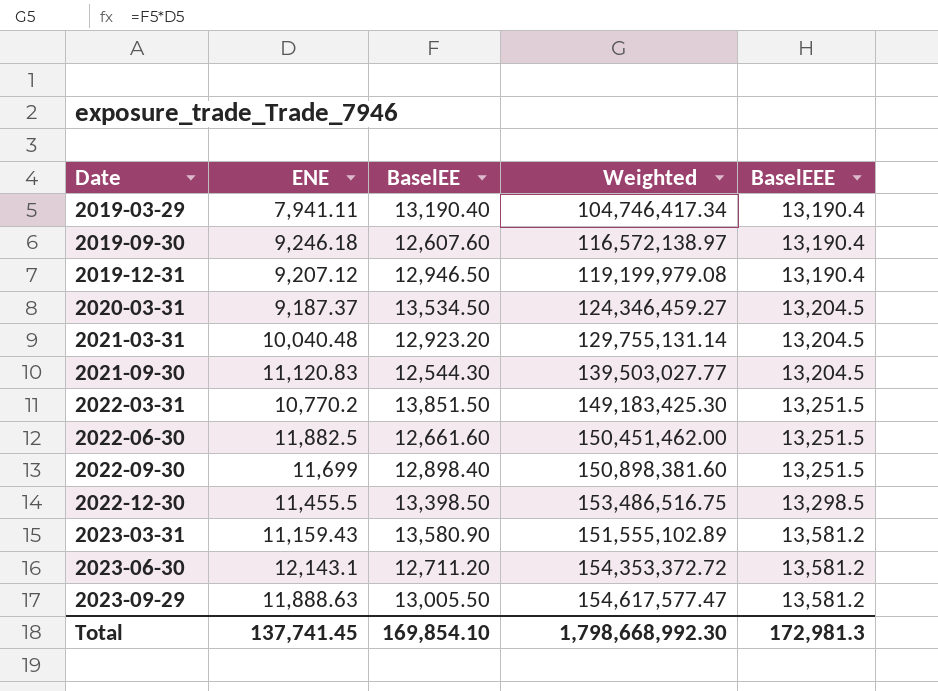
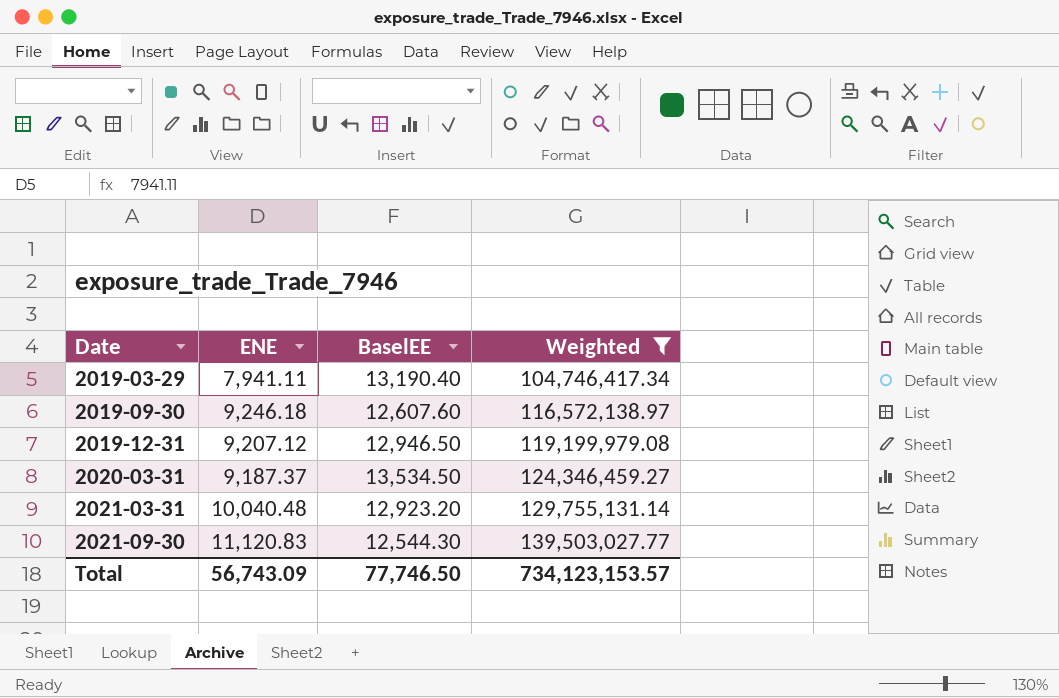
filter: none -> Weighted <= 139,503,027.77
column BaselEEE | position: 5 -> none
Total | ENE: 137,741.45 -> 56,743.09
Total | BaselEE: 169,854.10 -> 77,746.50
Total | Weighted: 1,798,668,992.30 -> 734,123,153.57

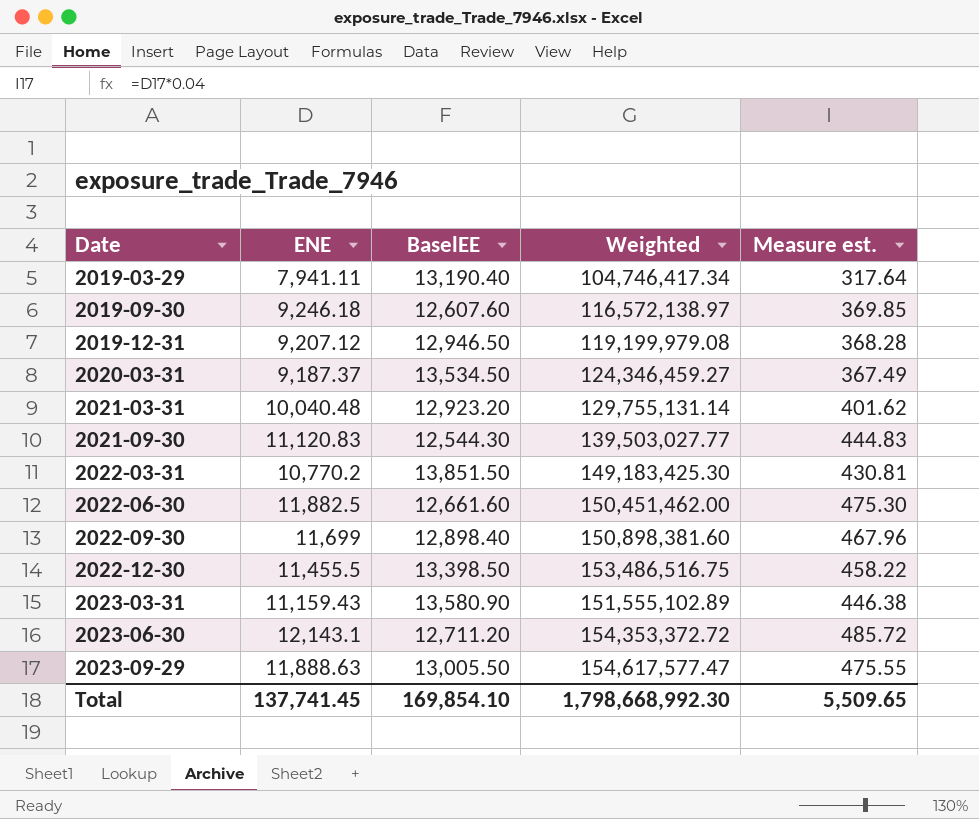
filter: Weighted <= 139,503,027.77 -> none
column Measure est. | formula: none -> [ENE] * 0.04
Total | ENE: 56,743.09 -> 137,741.45
Total | BaselEE: 77,746.50 -> 169,854.10
Total | Weighted: 734,123,153.57 -> 1,798,668,992.30

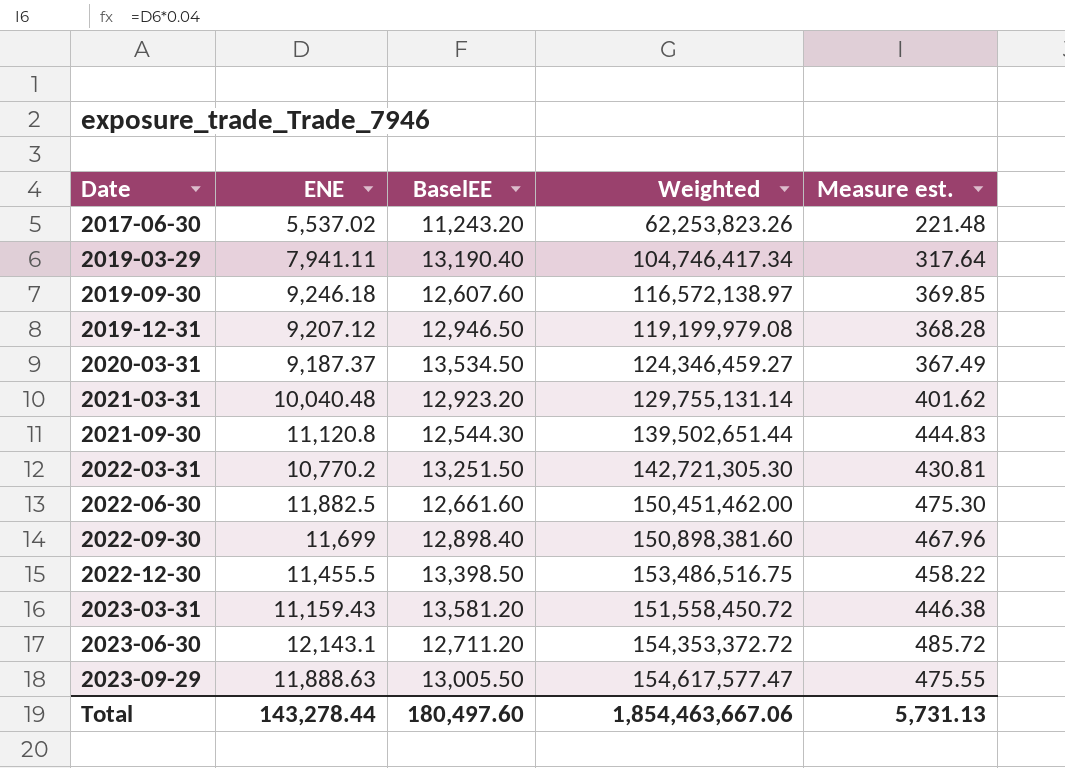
row 2017-06-30: none -> 5,537.02 | 11,243.20 | 62,253,823.26 | 221.48
2021-09-30 | ENE: 11,120.83 -> 11,120.8
2021-09-30 | Weighted: 139,503,027.77 -> 139,502,651.44
2022-03-31 | BaselEE: 13,851.50 -> 13,251.50
2022-03-31 | Weighted: 149,183,425.30 -> 142,721,305.30
2023-03-31 | BaselEE: 13,580.90 -> 13,581.20
2023-03-31 | Weighted: 151,555,102.89 -> 151,558,450.72
Total | ENE: 137,741.45 -> 143,278.44
Total | BaselEE: 169,854.10 -> 180,497.60
Total | Weighted: 1,798,668,992.30 -> 1,854,463,667.06
Total | Measure est.: 5,509.65 -> 5,731.13

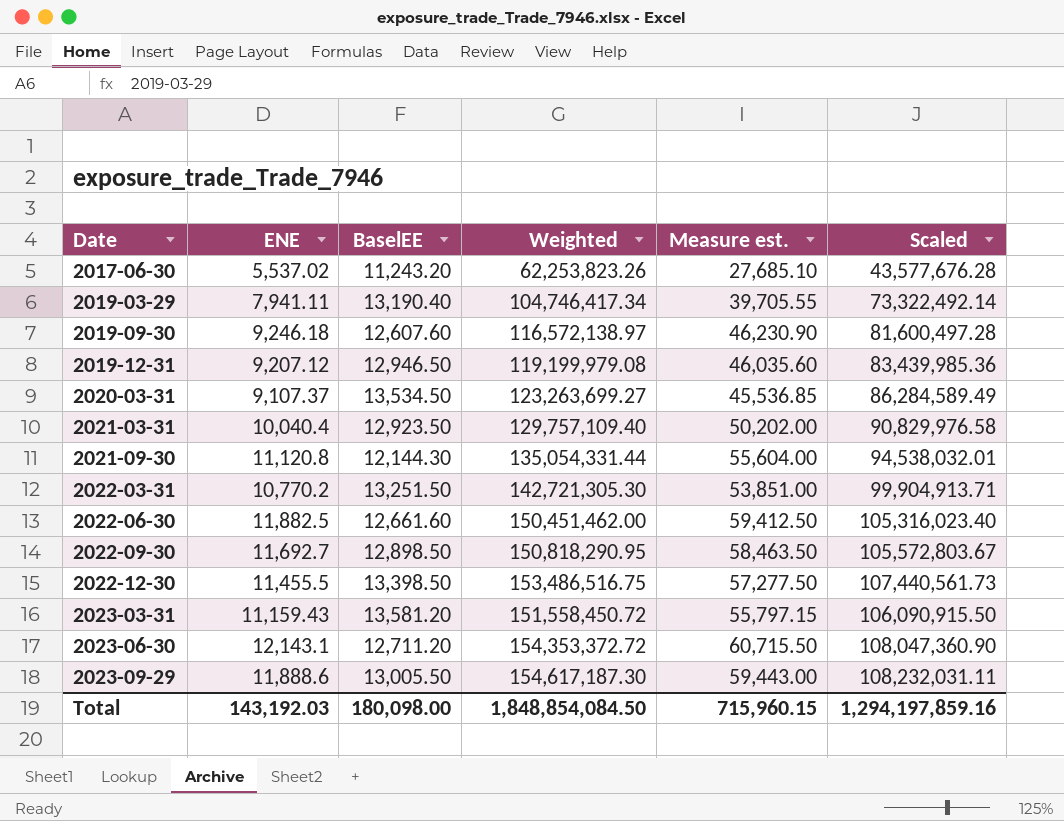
column Measure est. | formula: [ENE] * 0.04 -> [ENE] * 5
column Scaled | formula: none -> [Weighted] * 0.7
2020-03-31 | ENE: 9,187.37 -> 9,107.37
2020-03-31 | Weighted: 124,346,459.27 -> 123,263,699.27
2021-03-31 | ENE: 10,040.48 -> 10,040.4
2021-03-31 | BaselEE: 12,923.20 -> 12,923.50
2021-03-31 | Weighted: 129,755,131.14 -> 129,757,109.40
2021-09-30 | BaselEE: 12,544.30 -> 12,144.30
2021-09-30 | Weighted: 139,502,651.44 -> 135,054,331.44
2022-09-30 | ENE: 11,699 -> 11,692.7
2022-09-30 | BaselEE: 12,898.40 -> 12,898.50
2022-09-30 | Weighted: 150,898,381.60 -> 150,818,290.95
2023-09-29 | ENE: 11,888.63 -> 11,888.6
2023-09-29 | Weighted: 154,617,577.47 -> 154,617,187.30
Total | ENE: 143,278.44 -> 143,192.03
Total | BaselEE: 180,497.60 -> 180,098.00
Total | Weighted: 1,854,463,667.06 -> 1,848,854,084.50
Total | Measure est.: 5,731.13 -> 715,960.15

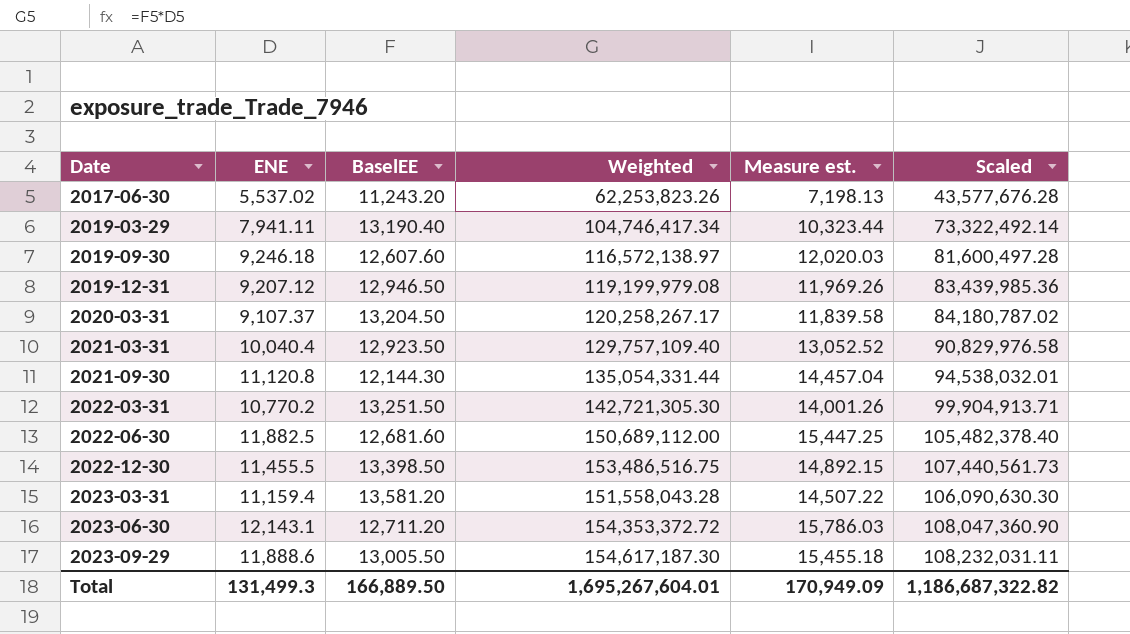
column Measure est. | formula: [ENE] * 5 -> [ENE] * 1.3
row 2022-09-30: 11,692.7 | 12,898.50 | 150,818,290.95 | 58,463.50 | 105,572,803.67 -> none
2020-03-31 | BaselEE: 13,534.50 -> 13,204.50
2020-03-31 | Weighted: 123,263,699.27 -> 120,258,267.17
2020-03-31 | Scaled: 86,284,589.49 -> 84,180,787.02
2022-06-30 | BaselEE: 12,661.60 -> 12,681.60
2022-06-30 | Weighted: 150,451,462.00 -> 150,689,112.00
2022-06-30 | Scaled: 105,316,023.40 -> 105,482,378.40
2023-03-31 | ENE: 11,159.43 -> 11,159.4
2023-03-31 | Weighted: 151,558,450.72 -> 151,558,043.28
2023-03-31 | Scaled: 106,090,915.50 -> 106,090,630.30
Total | ENE: 143,192.03 -> 131,499.3
Total | BaselEE: 180,098.00 -> 166,889.50
Total | Weighted: 1,848,854,084.50 -> 1,695,267,604.01
Total | Measure est.: 715,960.15 -> 170,949.09
Total | Scaled: 1,294,197,859.16 -> 1,186,687,322.82

